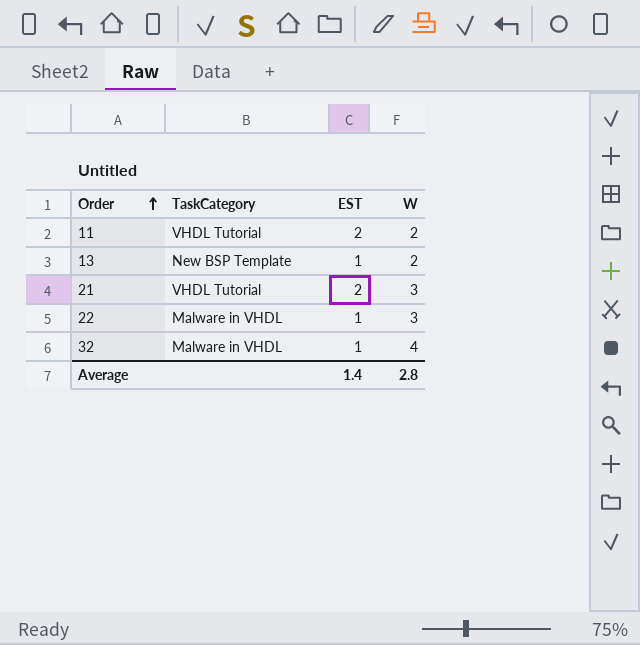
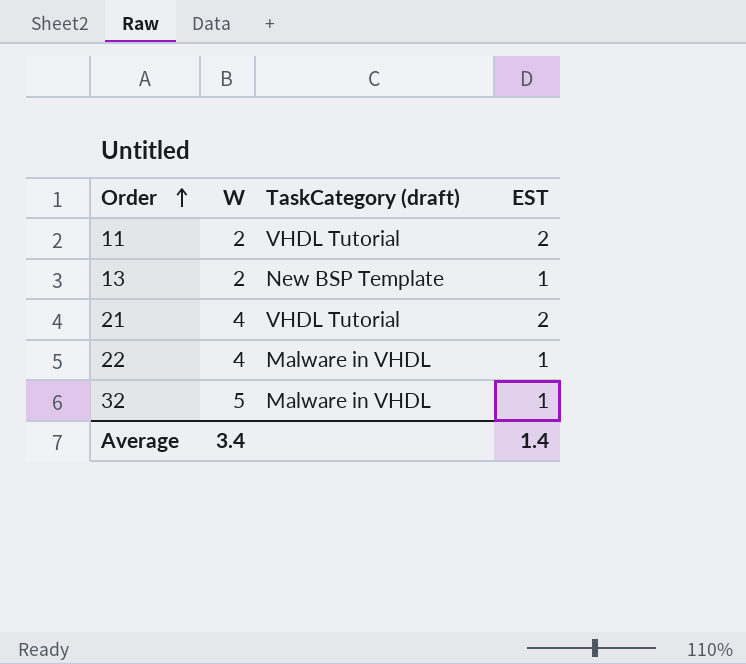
column W | position: 4 -> 2
column name: TaskCategory -> TaskCategory (draft)
21 | W: 3 -> 4
22 | W: 3 -> 4
32 | W: 4 -> 5
Average | W: 2.8 -> 3.4

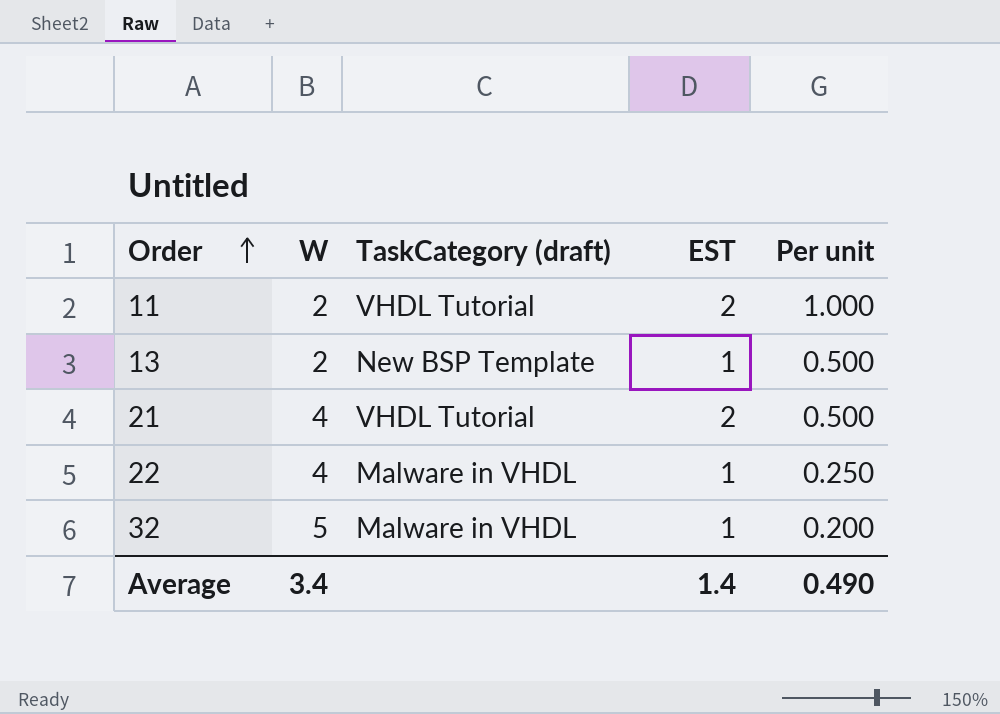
column Per unit | formula: none -> [EST] / [W]

